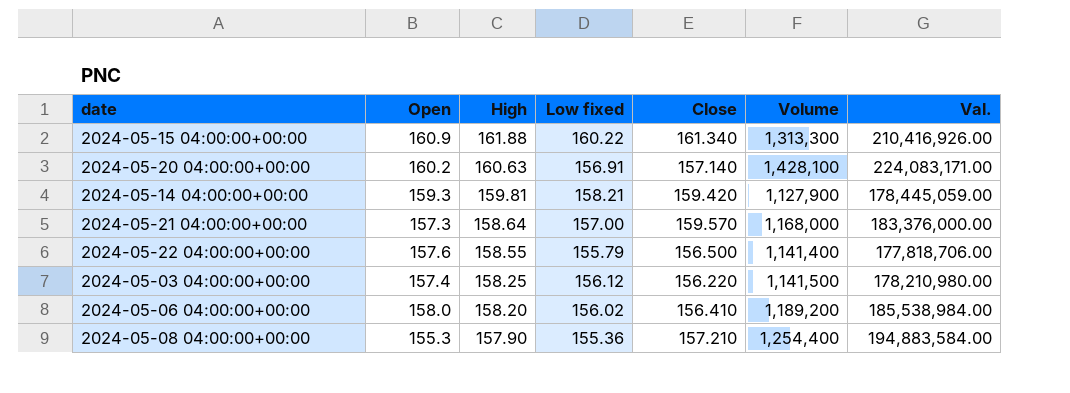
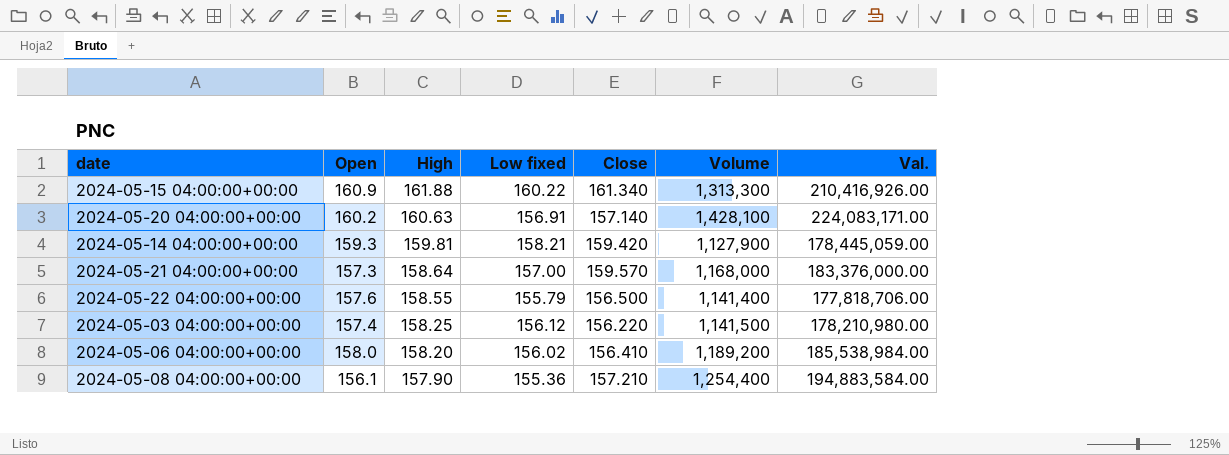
2024-05-08 04:00:00+00:00 | Open: 155.3 -> 156.1

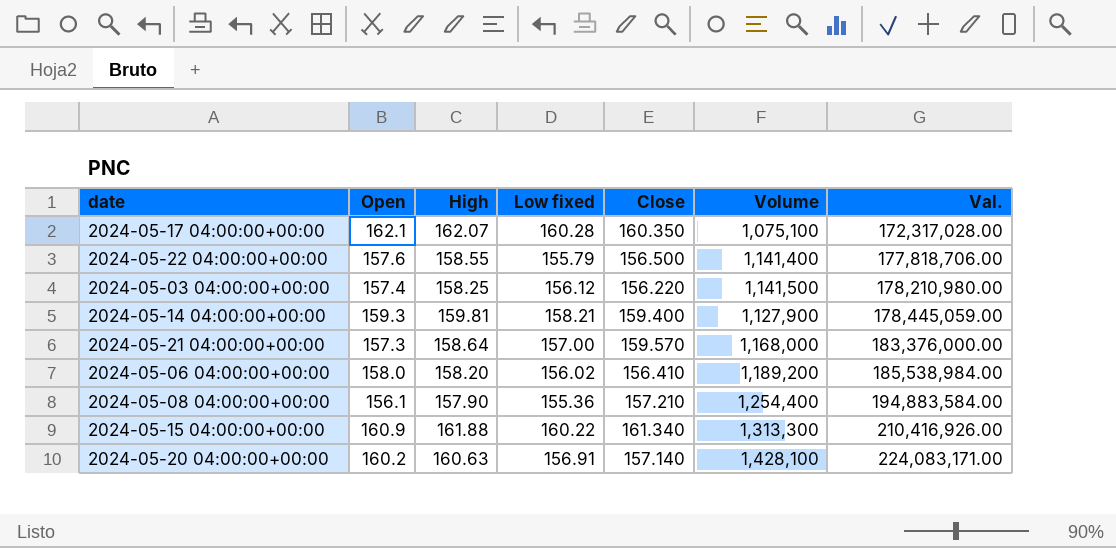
row order: High descending -> Val. ascending
row 2024-05-17 04:00:00+00:00: none -> 162.1 | 162.07 | 160.28 | 160.350 | 1,075,100 | 172,317,028.00
2024-05-14 04:00:00+00:00 | Close: 159.420 -> 159.400

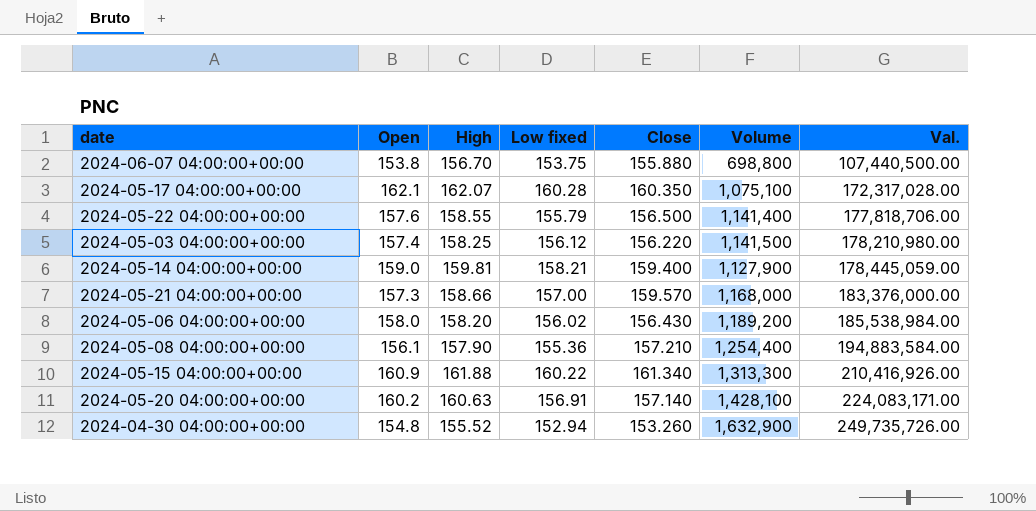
row 2024-06-07 04:00:00+00:00: none -> 153.8 | 156.70 | 153.75 | 155.880 | 698,800 | 107,440,500.00
2024-05-14 04:00:00+00:00 | Open: 159.3 -> 159.0
2024-05-21 04:00:00+00:00 | High: 158.64 -> 158.66
2024-05-06 04:00:00+00:00 | Close: 156.410 -> 156.430
row 2024-04-30 04:00:00+00:00: none -> 154.8 | 155.52 | 152.94 | 153.260 | 1,632,900 | 249,735,726.00

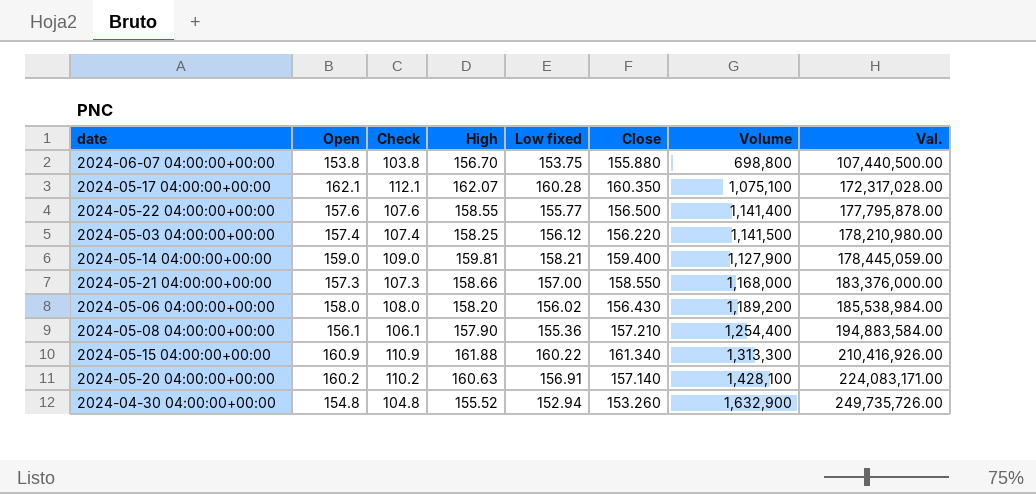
column Check | formula: none -> [Open] - 50
2024-05-22 04:00:00+00:00 | Low fixed: 155.79 -> 155.77
2024-05-22 04:00:00+00:00 | Val.: 177,818,706.00 -> 177,795,878.00
2024-05-21 04:00:00+00:00 | Close: 159.570 -> 158.550

